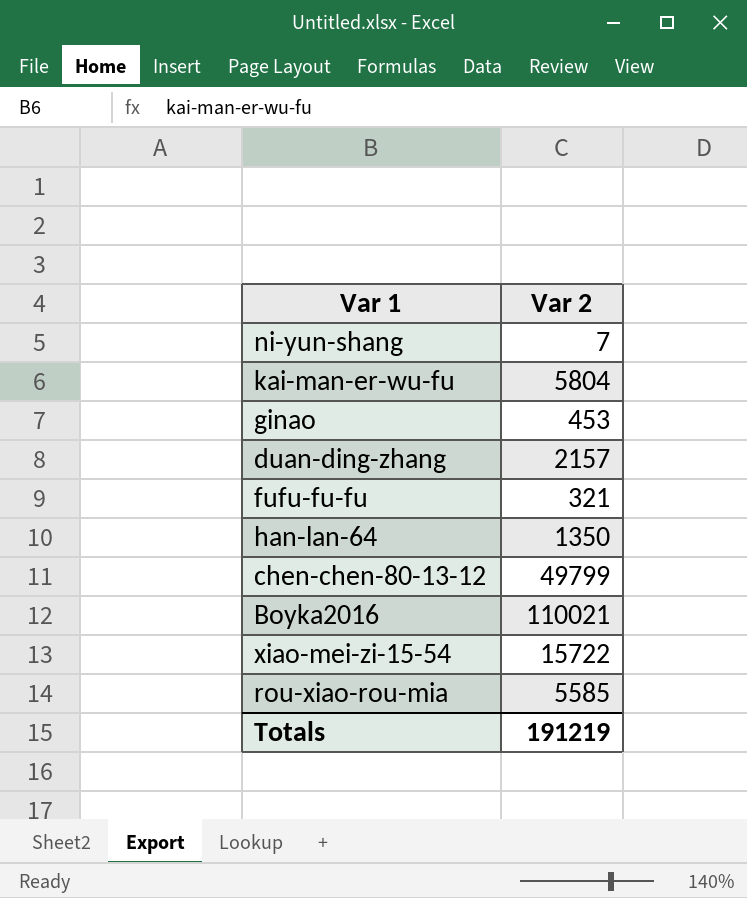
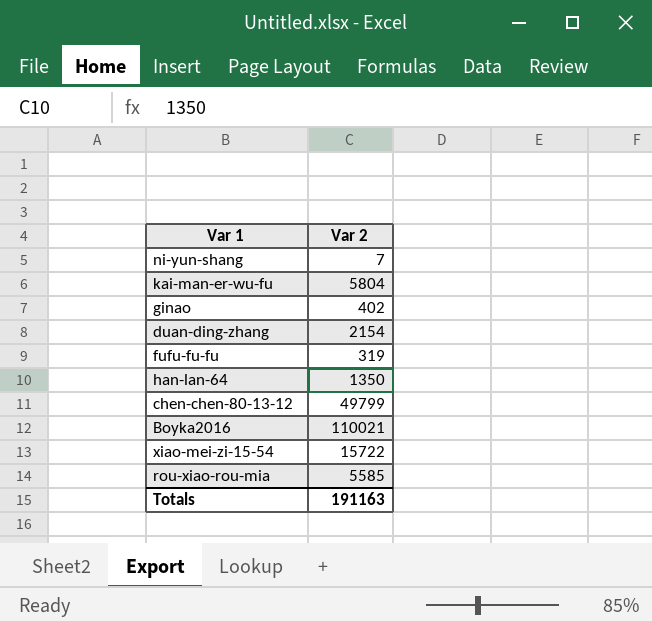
ginao | Var 2: 453 -> 402
duan-ding-zhang | Var 2: 2157 -> 2154
fufu-fu-fu | Var 2: 321 -> 319
Totals | Var 2: 191219 -> 191163

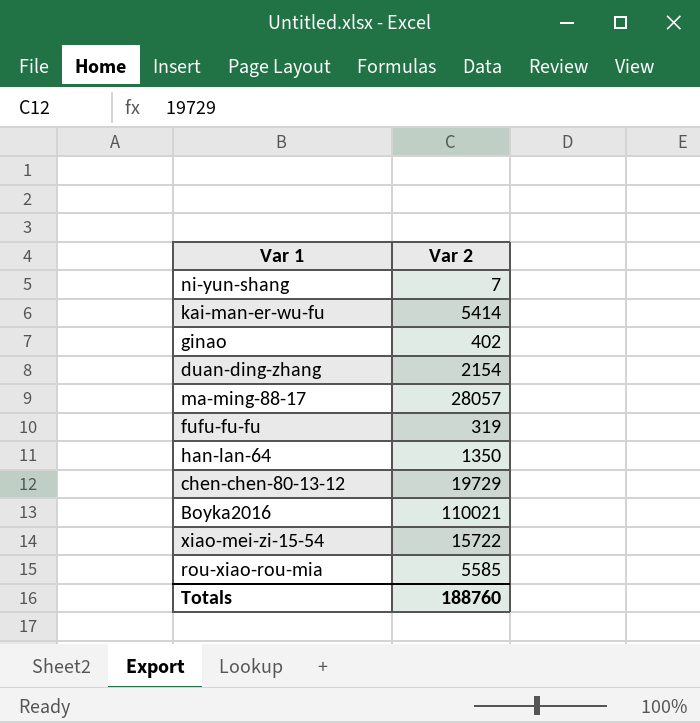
kai-man-er-wu-fu | Var 2: 5804 -> 5414
row ma-ming-88-17: none -> 28057
chen-chen-80-13-12 | Var 2: 49799 -> 19729
Totals | Var 2: 191163 -> 188760

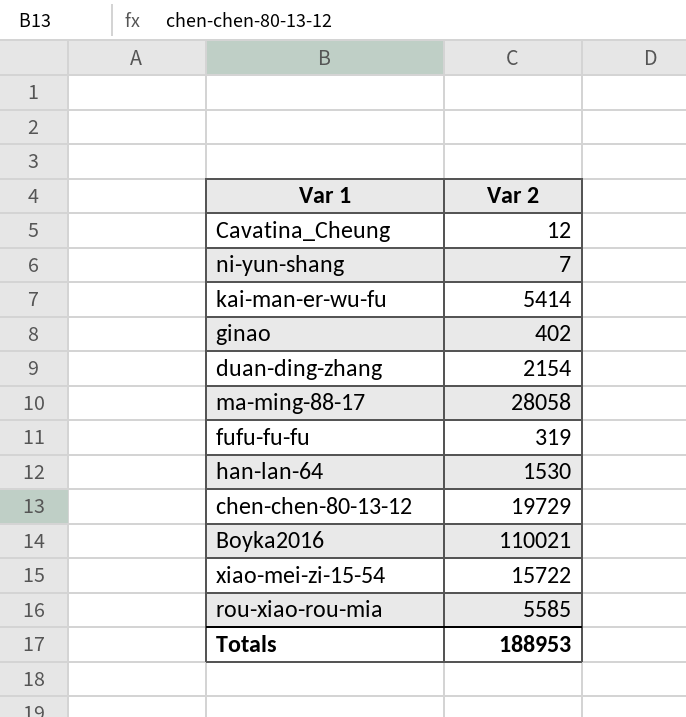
row Cavatina_Cheung: none -> 12
ma-ming-88-17 | Var 2: 28057 -> 28058
han-lan-64 | Var 2: 1350 -> 1530
Totals | Var 2: 188760 -> 188953

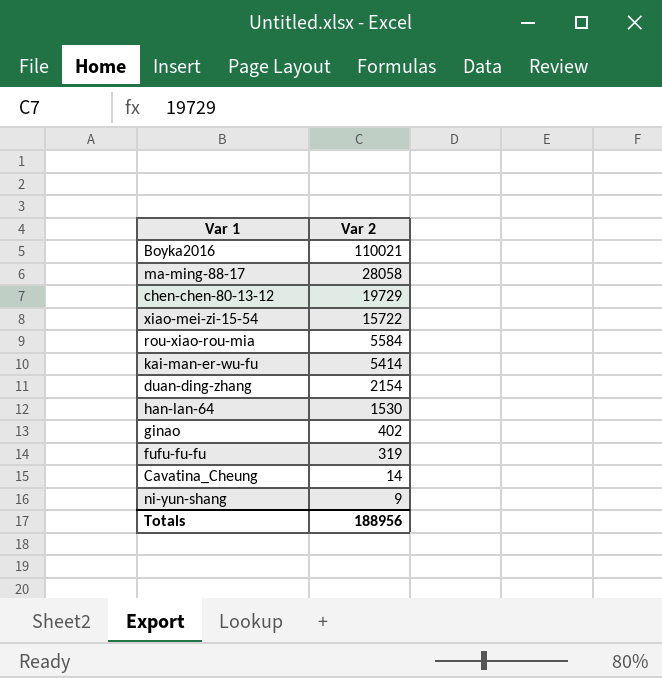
row order: none -> Var 2 descending
rou-xiao-rou-mia | Var 2: 5585 -> 5584
Cavatina_Cheung | Var 2: 12 -> 14
ni-yun-shang | Var 2: 7 -> 9
Totals | Var 2: 188953 -> 188956

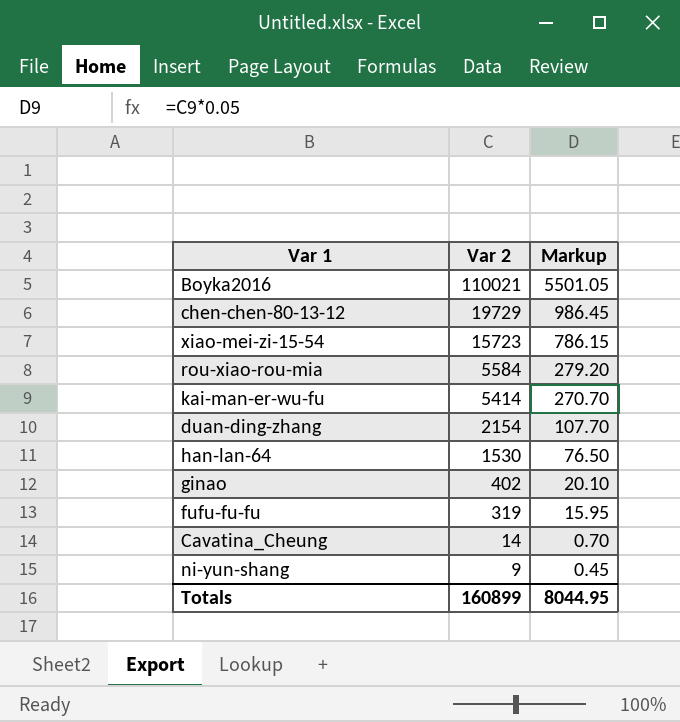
column Markup | formula: none -> [Var 2] * 0.05
row ma-ming-88-17: 28058 -> none
xiao-mei-zi-15-54 | Var 2: 15722 -> 15723
Totals | Var 2: 188956 -> 160899

